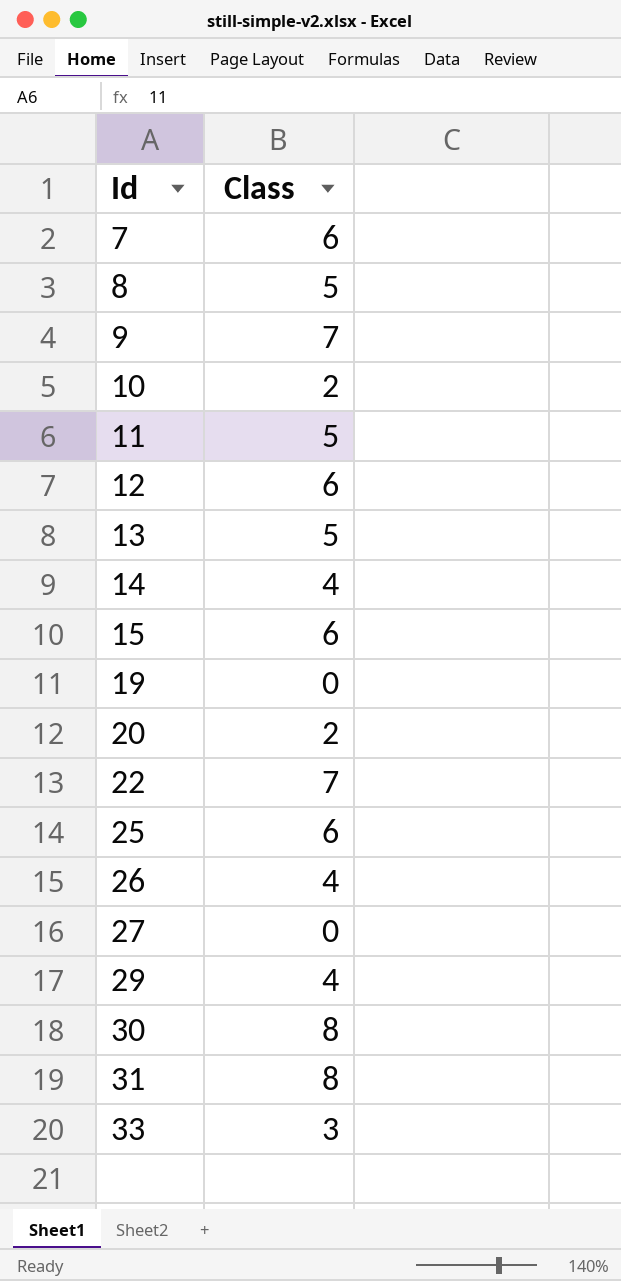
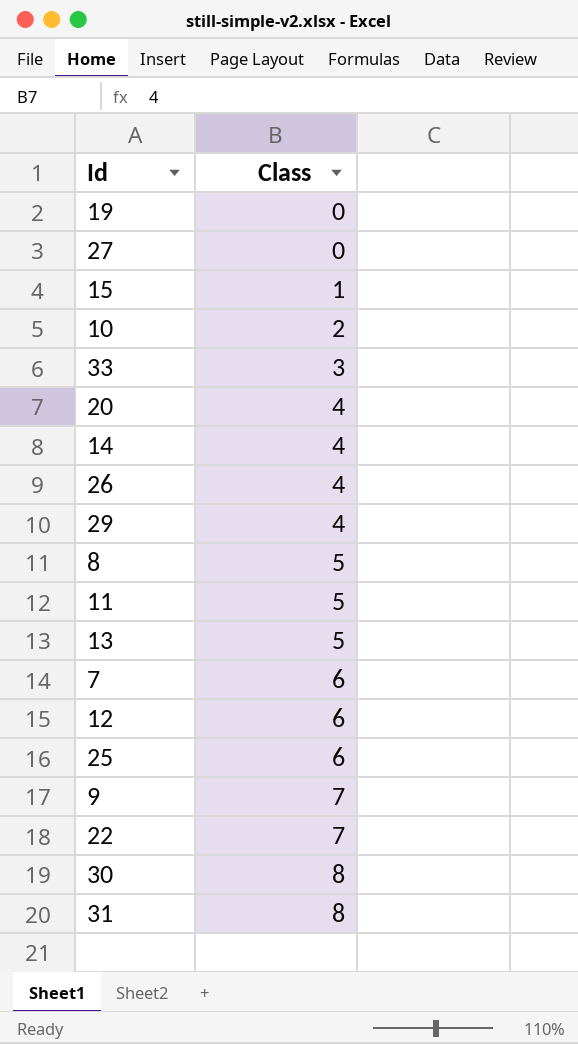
row order: Id ascending -> Class ascending
15 | Class: 6 -> 1
20 | Class: 2 -> 4

